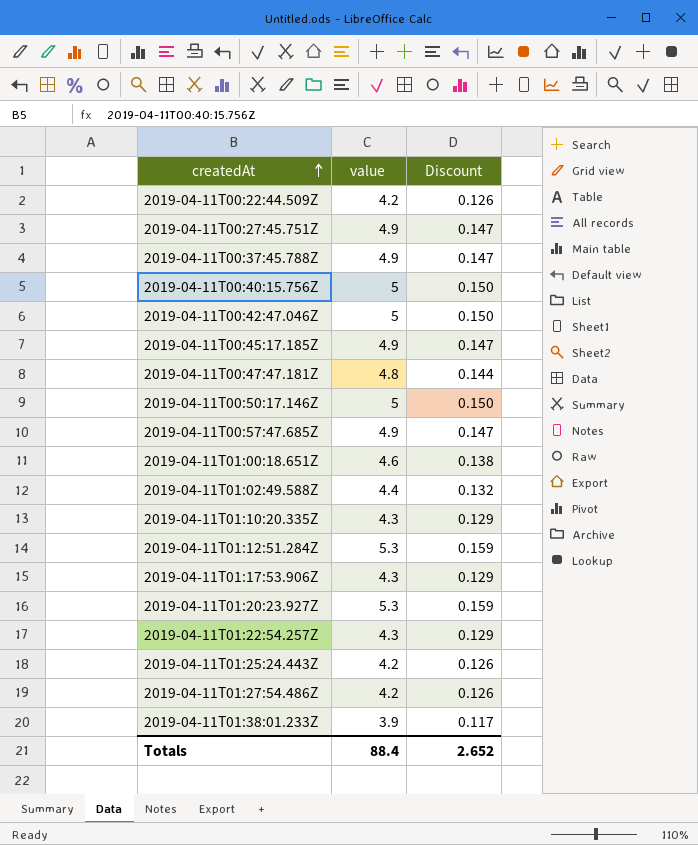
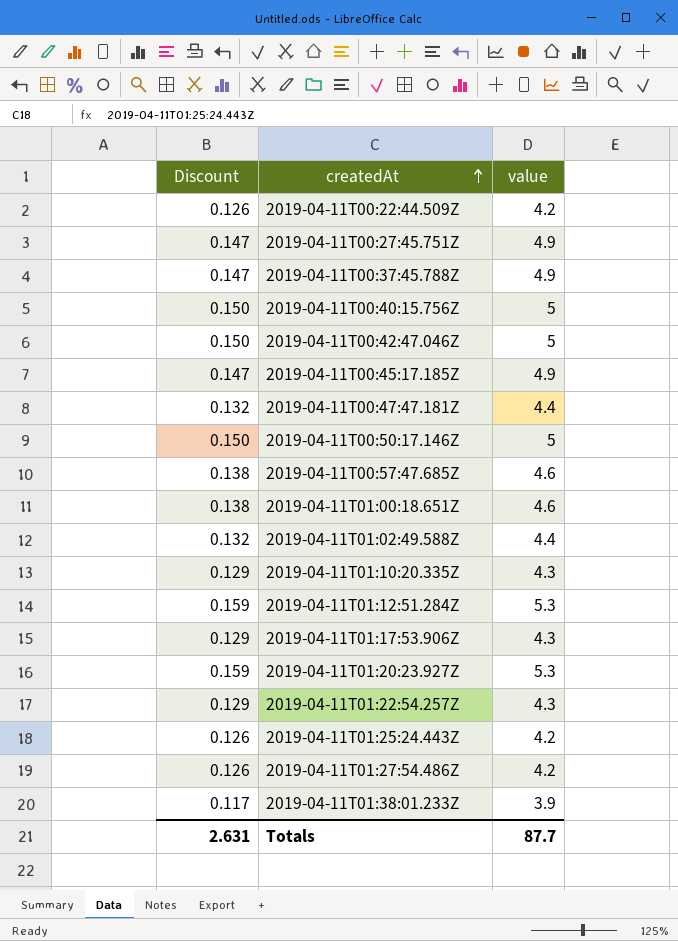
column Discount | position: 3 -> 1
2019-04-11T00:47:47.181Z | Discount: 0.144 -> 0.132
2019-04-11T00:47:47.181Z | value: 4.8 -> 4.4
2019-04-11T00:57:47.685Z | Discount: 0.147 -> 0.138
2019-04-11T00:57:47.685Z | value: 4.9 -> 4.6
Totals | Discount: 2.652 -> 2.631
Totals | value: 88.4 -> 87.7

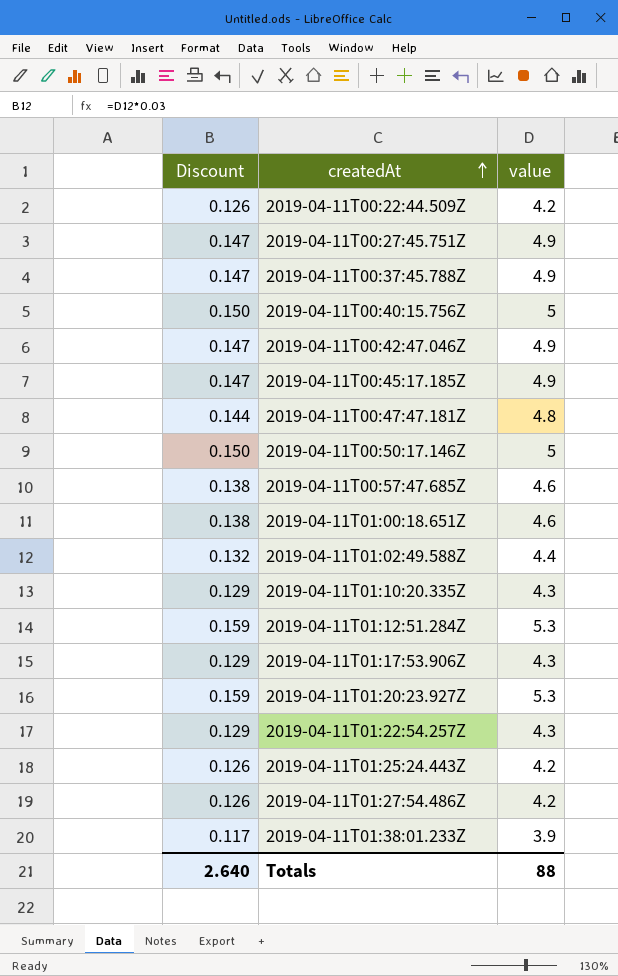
2019-04-11T00:42:47.046Z | Discount: 0.150 -> 0.147
2019-04-11T00:42:47.046Z | value: 5 -> 4.9
2019-04-11T00:47:47.181Z | Discount: 0.132 -> 0.144
2019-04-11T00:47:47.181Z | value: 4.4 -> 4.8
Totals | Discount: 2.631 -> 2.640
Totals | value: 87.7 -> 88

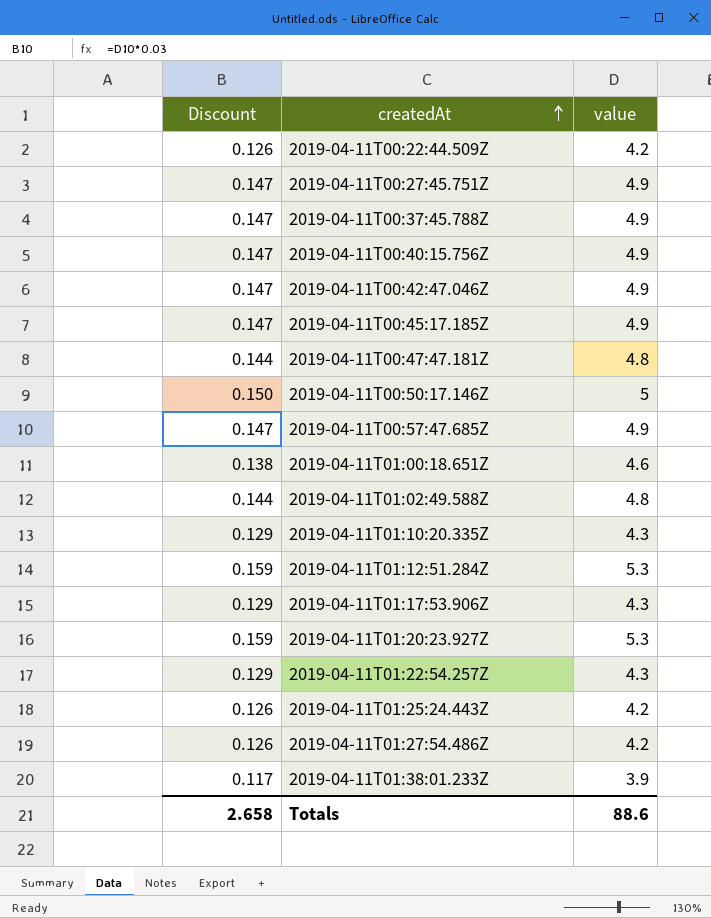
2019-04-11T00:40:15.756Z | Discount: 0.150 -> 0.147
2019-04-11T00:40:15.756Z | value: 5 -> 4.9
2019-04-11T00:57:47.685Z | Discount: 0.138 -> 0.147
2019-04-11T00:57:47.685Z | value: 4.6 -> 4.9
2019-04-11T01:02:49.588Z | Discount: 0.132 -> 0.144
2019-04-11T01:02:49.588Z | value: 4.4 -> 4.8
Totals | Discount: 2.640 -> 2.658
Totals | value: 88 -> 88.6

